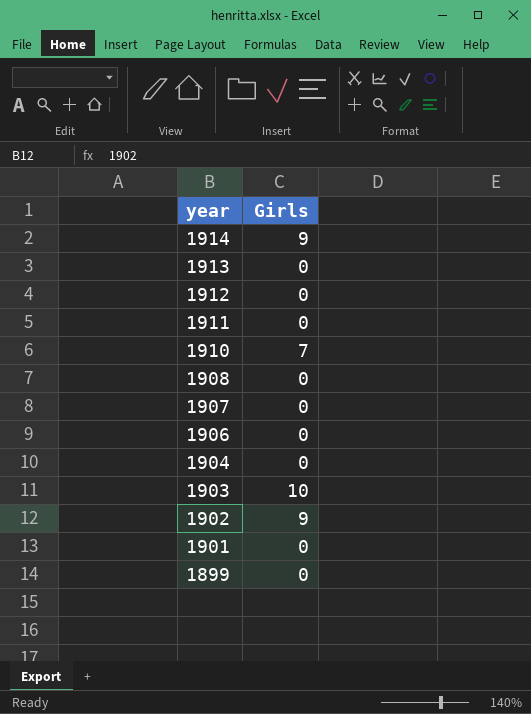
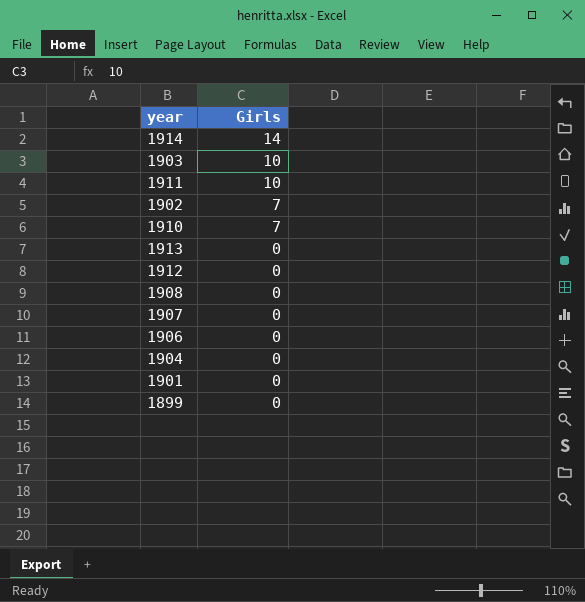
row order: year descending -> Girls descending
1914 | Girls: 9 -> 14
1911 | Girls: 0 -> 10
1902 | Girls: 9 -> 7

